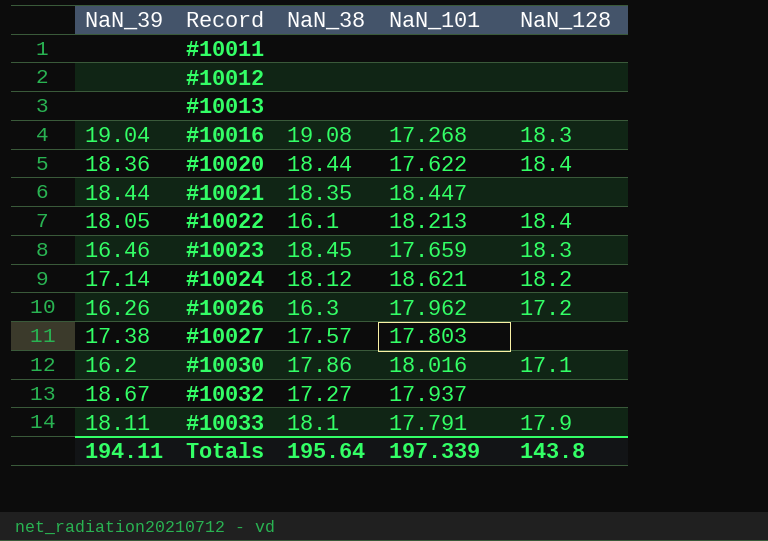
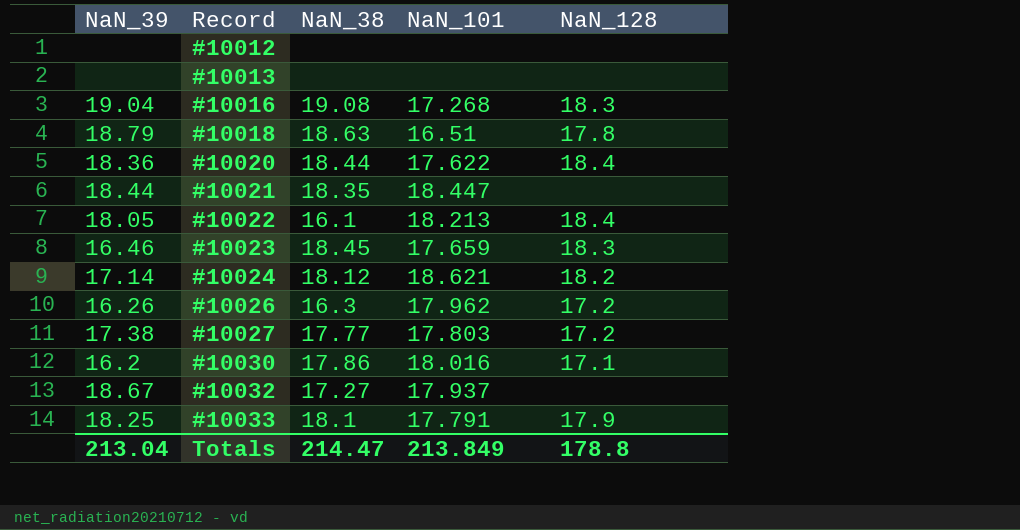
row #10011: none | none | none | none -> none
row #10018: none -> 18.79 | 18.63 | 16.51 | 17.8
#10027 | NaN_38: 17.57 -> 17.77
#10027 | NaN_128: none -> 17.2
#10033 | NaN_39: 18.11 -> 18.25
Totals | NaN_39: 194.11 -> 213.04
Totals | NaN_38: 195.64 -> 214.47
Totals | NaN_101: 197.339 -> 213.849
Totals | NaN_128: 143.8 -> 178.8

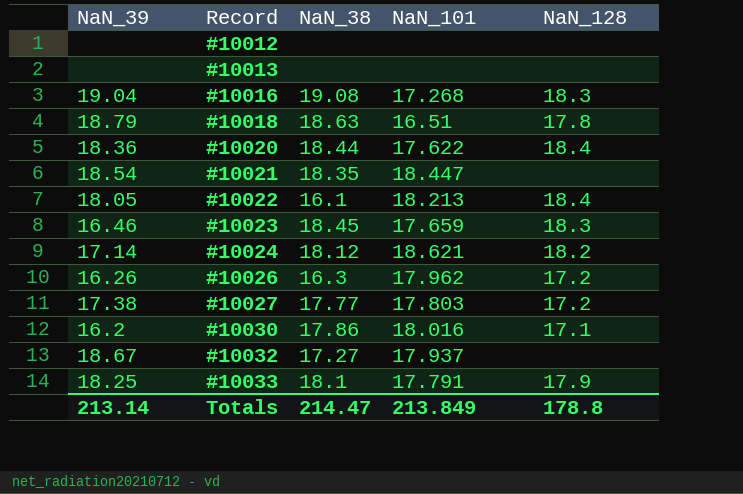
#10021 | NaN_39: 18.44 -> 18.54
Totals | NaN_39: 213.04 -> 213.14

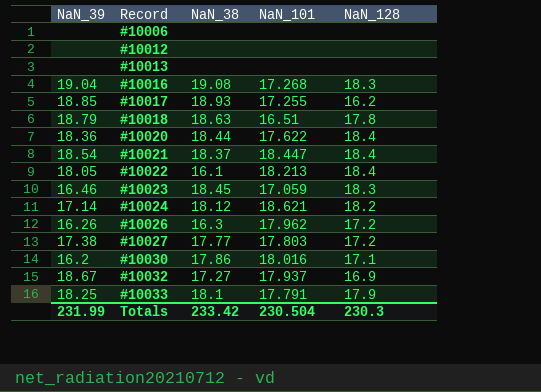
row #10006: none -> none | none | none | none
row #10017: none -> 18.85 | 18.93 | 17.255 | 16.2
#10021 | NaN_38: 18.35 -> 18.37
#10021 | NaN_128: none -> 18.4
#10023 | NaN_101: 17.659 -> 17.059
#10032 | NaN_128: none -> 16.9
Totals | NaN_39: 213.14 -> 231.99
Totals | NaN_38: 214.47 -> 233.42
Totals | NaN_101: 213.849 -> 230.504
Totals | NaN_128: 178.8 -> 230.3

